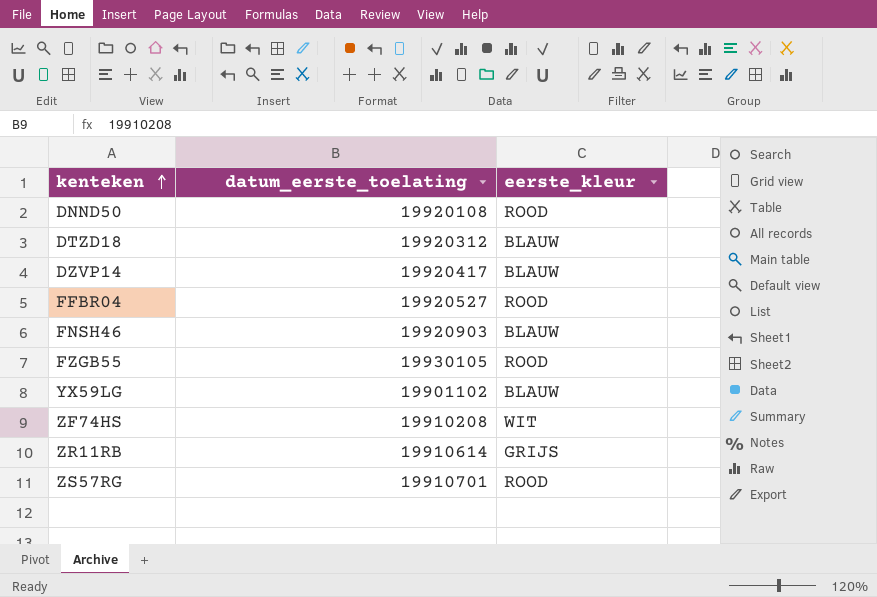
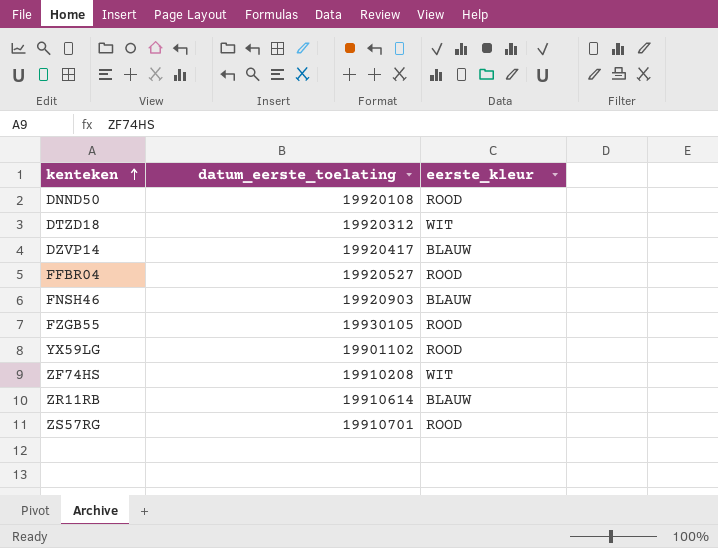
DTZD18 | eerste_kleur: BLAUW -> WIT
YX59LG | eerste_kleur: BLAUW -> ROOD
ZR11RB | eerste_kleur: GRIJS -> BLAUW

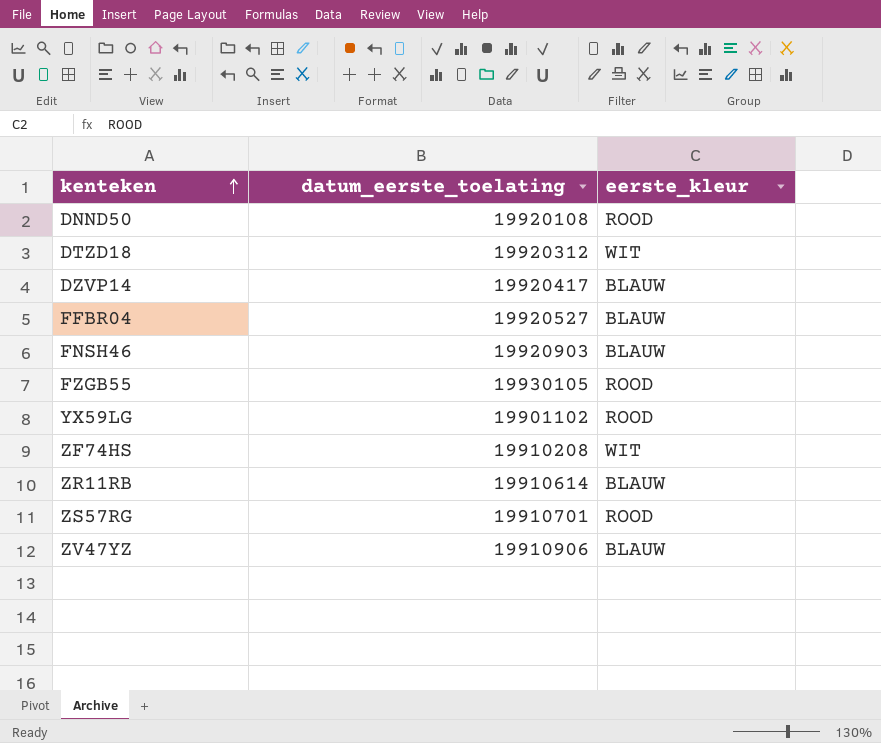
FFBR04 | eerste_kleur: ROOD -> BLAUW
row ZV47YZ: none -> 19910906 | BLAUW

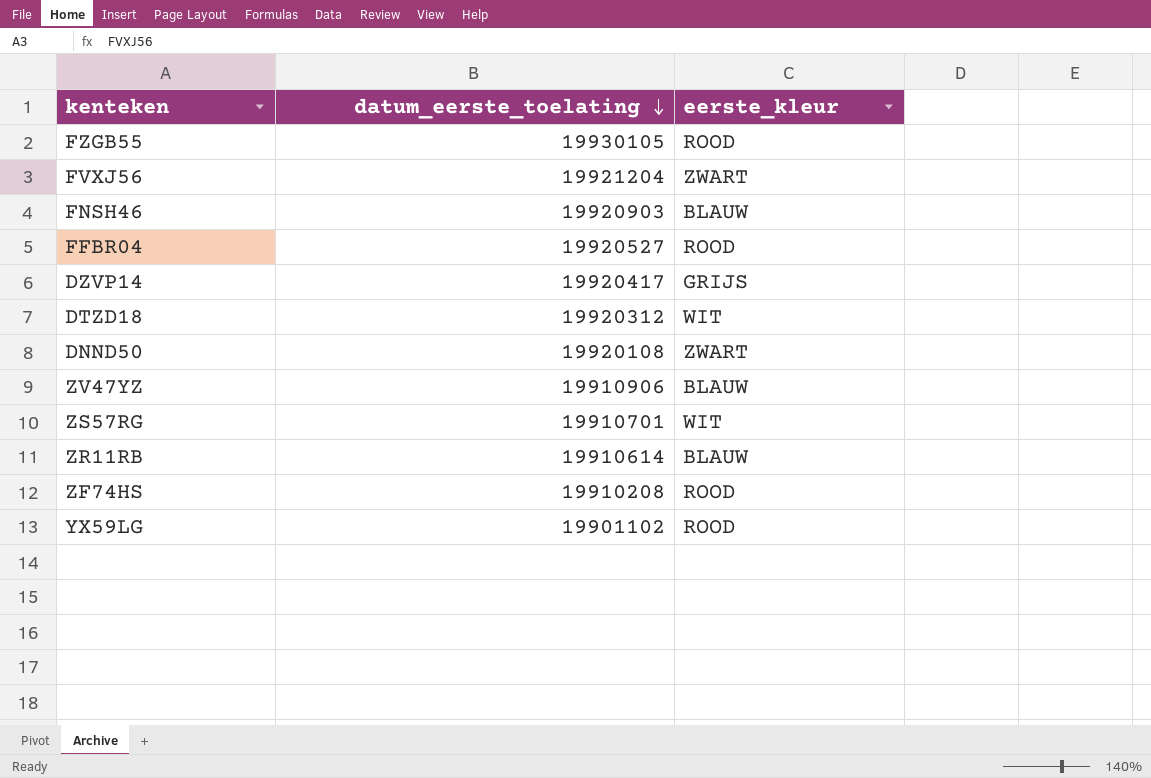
row order: kenteken ascending -> datum_eerste_toelating descending
row FVXJ56: none -> 19921204 | ZWART
FFBR04 | eerste_kleur: BLAUW -> ROOD
DZVP14 | eerste_kleur: BLAUW -> GRIJS
DNND50 | eerste_kleur: ROOD -> ZWART
ZS57RG | eerste_kleur: ROOD -> WIT
ZF74HS | eerste_kleur: WIT -> ROOD

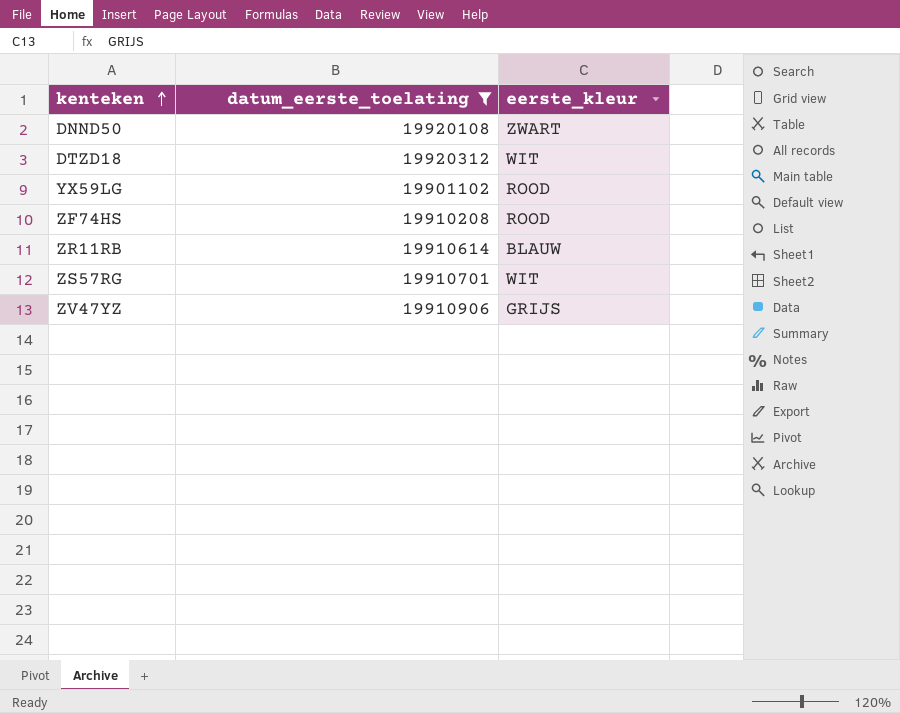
filter: none -> datum_eerste_toelating <= 19920312
row order: datum_eerste_toelating descending -> kenteken ascending
ZV47YZ | eerste_kleur: BLAUW -> GRIJS

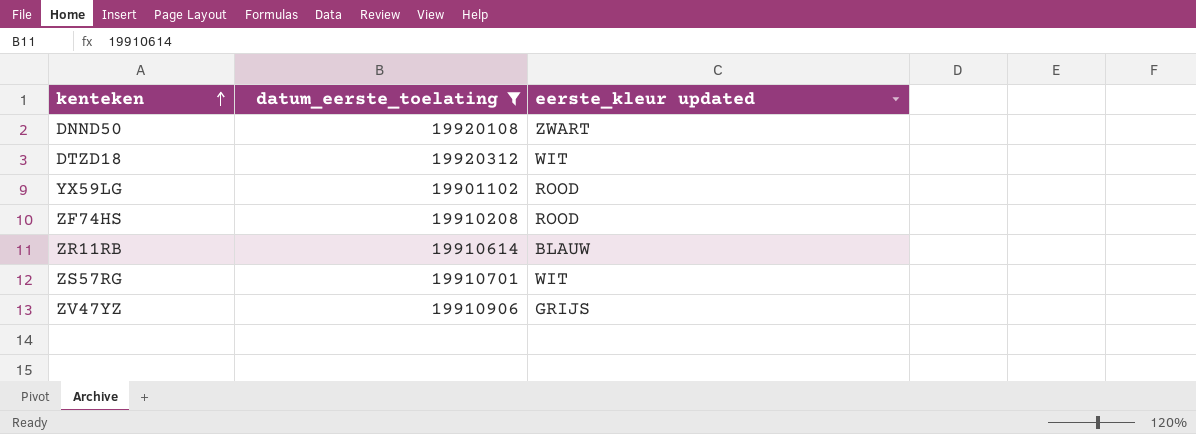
column name: eerste_kleur -> eerste_kleur updated

